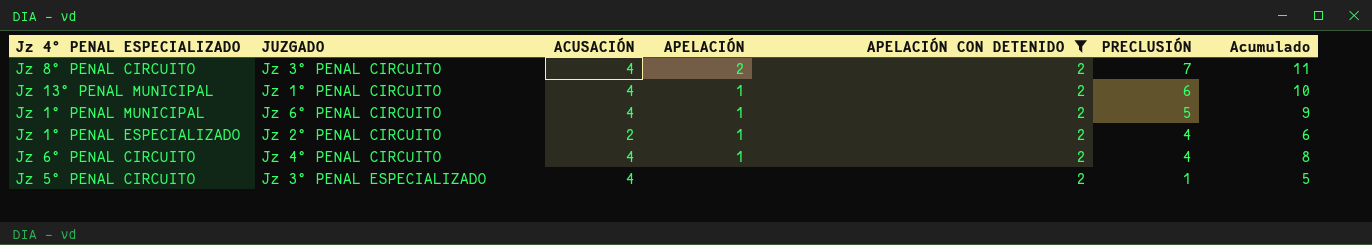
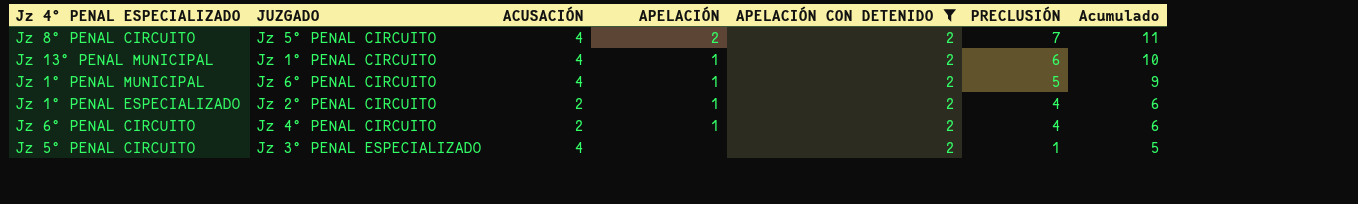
Jz 8° PENAL CIRCUITO | JUZGADO: Jz 3° PENAL CIRCUITO -> Jz 5° PENAL CIRCUITO
Jz 6° PENAL CIRCUITO | ACUSACIÓN: 4 -> 2
Jz 6° PENAL CIRCUITO | Acumulado: 8 -> 6

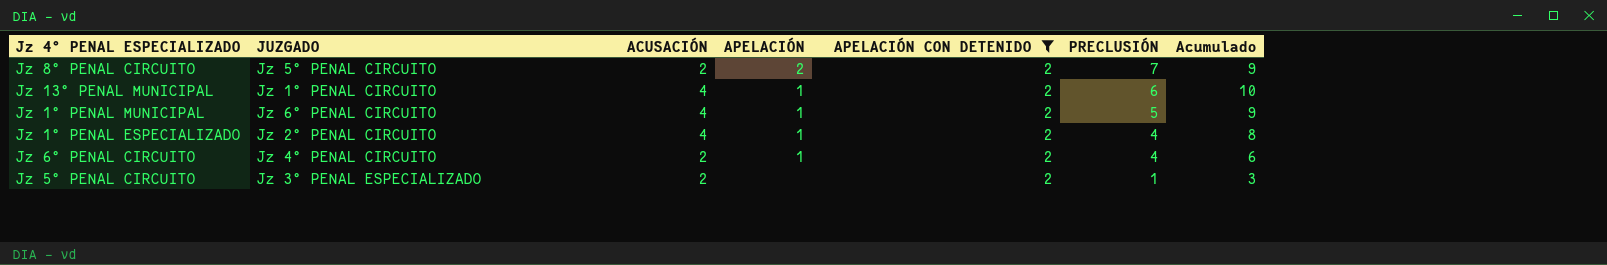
Jz 8° PENAL CIRCUITO | ACUSACIÓN: 4 -> 2
Jz 8° PENAL CIRCUITO | Acumulado: 11 -> 9
Jz 1° PENAL ESPECIALIZADO | ACUSACIÓN: 2 -> 4
Jz 1° PENAL ESPECIALIZADO | Acumulado: 6 -> 8
Jz 5° PENAL CIRCUITO | ACUSACIÓN: 4 -> 2
Jz 5° PENAL CIRCUITO | Acumulado: 5 -> 3

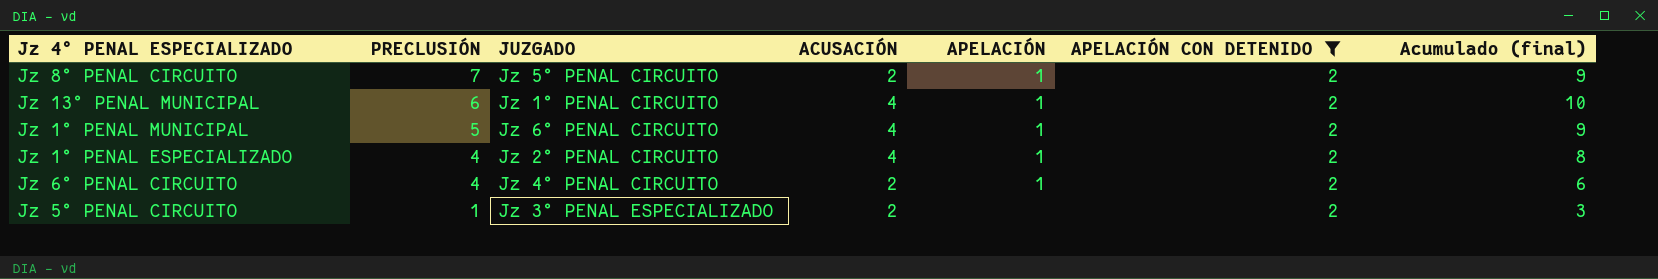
column PRECLUSIÓN | position: 6 -> 2
column name: Acumulado -> Acumulado (final)
Jz 8° PENAL CIRCUITO | APELACIÓN: 2 -> 1

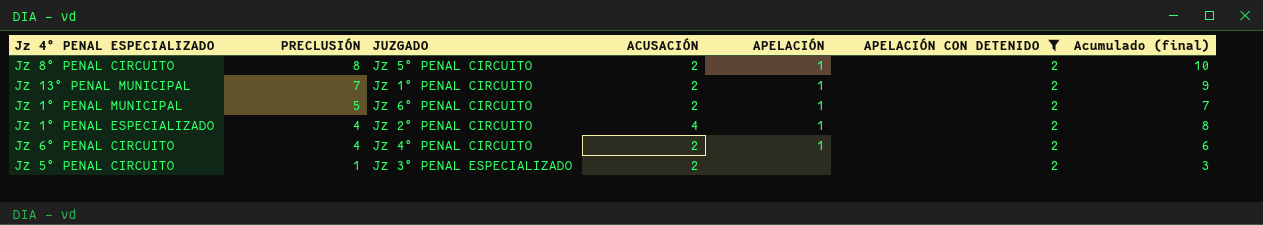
Jz 8° PENAL CIRCUITO | PRECLUSIÓN: 7 -> 8
Jz 8° PENAL CIRCUITO | Acumulado (final): 9 -> 10
Jz 13° PENAL MUNICIPAL | PRECLUSIÓN: 6 -> 7
Jz 13° PENAL MUNICIPAL | ACUSACIÓN: 4 -> 2
Jz 13° PENAL MUNICIPAL | Acumulado (final): 10 -> 9
Jz 1° PENAL MUNICIPAL | ACUSACIÓN: 4 -> 2
Jz 1° PENAL MUNICIPAL | Acumulado (final): 9 -> 7

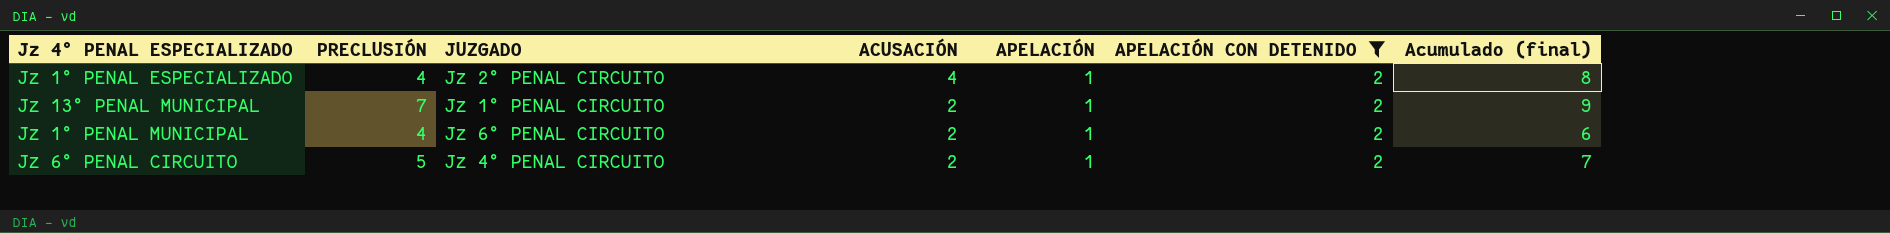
row order: PRECLUSIÓN descending -> ACUSACIÓN descending
row Jz 8° PENAL CIRCUITO: 8 | Jz 5° PENAL CIRCUITO | 2 | 1 | 2 | 10 -> none
row Jz 5° PENAL CIRCUITO: 1 | Jz 3° PENAL ESPECIALIZADO | 2 | none | 2 | 3 -> none
Jz 1° PENAL MUNICIPAL | PRECLUSIÓN: 5 -> 4
Jz 1° PENAL MUNICIPAL | Acumulado (final): 7 -> 6
Jz 6° PENAL CIRCUITO | PRECLUSIÓN: 4 -> 5
Jz 6° PENAL CIRCUITO | Acumulado (final): 6 -> 7

